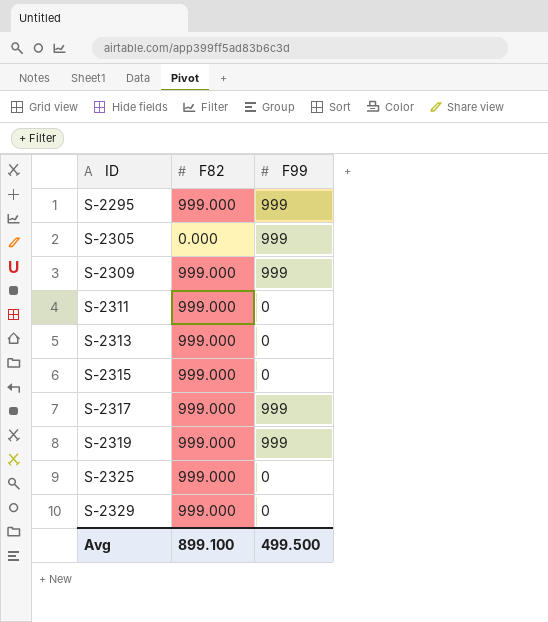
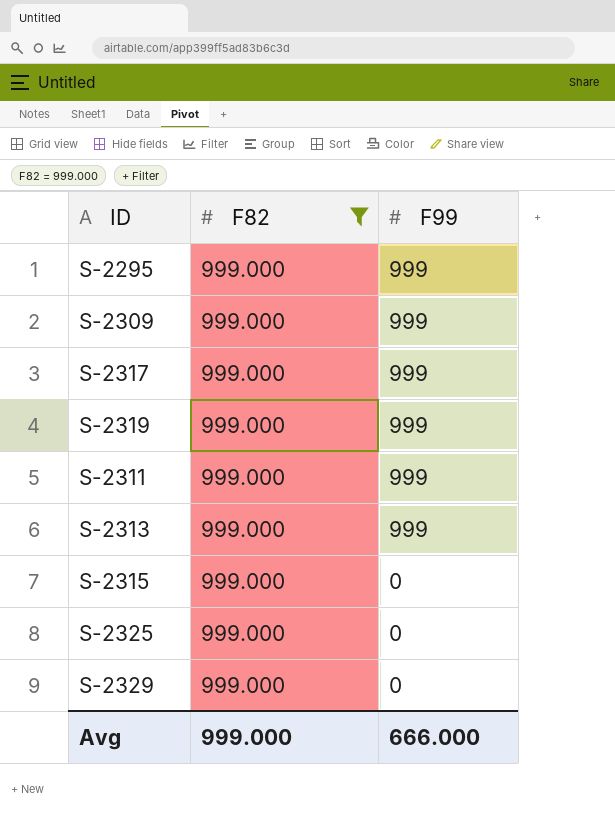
filter: none -> F82 = 999.000
row order: ID ascending -> F99 descending
S-2311 | F99: 0 -> 999
S-2313 | F99: 0 -> 999
Avg | F82: 899.100 -> 999.000
Avg | F99: 499.500 -> 666.000

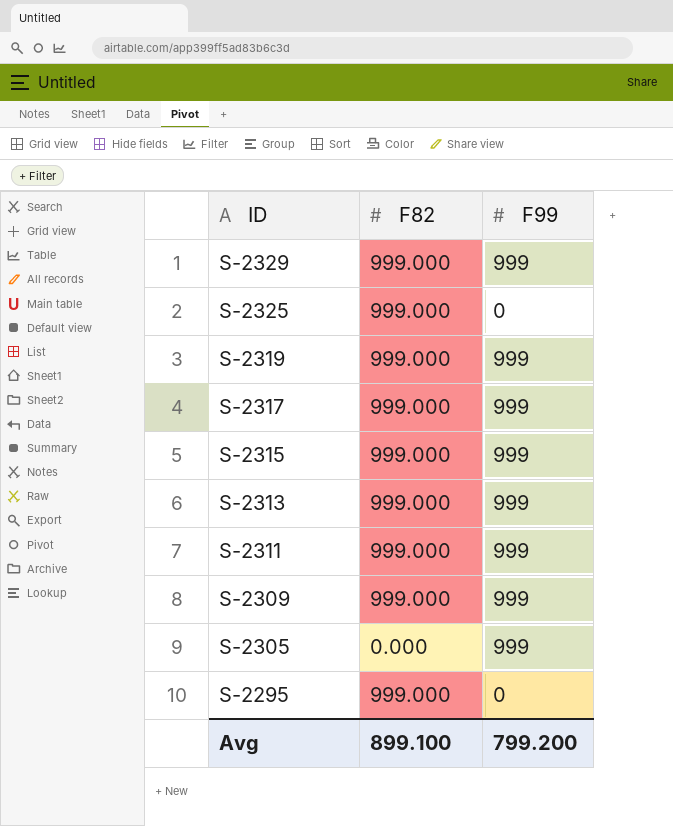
filter: F82 = 999.000 -> none
row order: F99 descending -> ID descending
S-2329 | F99: 0 -> 999
S-2315 | F99: 0 -> 999
S-2295 | F99: 999 -> 0
Avg | F82: 999.000 -> 899.100
Avg | F99: 666.000 -> 799.200

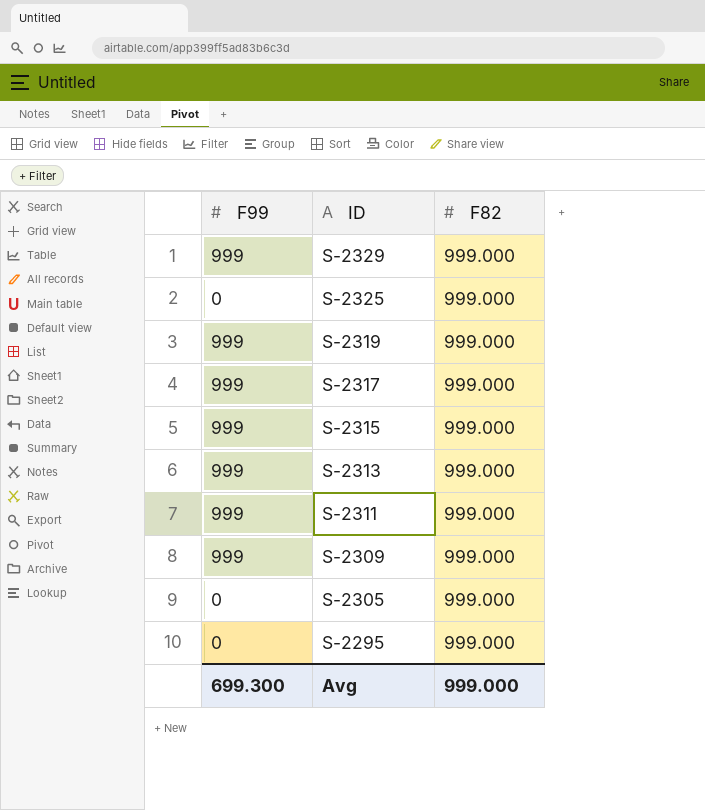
column F99 | position: 3 -> 1
S-2305 | F99: 999 -> 0
S-2305 | F82: 0.000 -> 999.000
Avg | F99: 799.200 -> 699.300
Avg | F82: 899.100 -> 999.000

